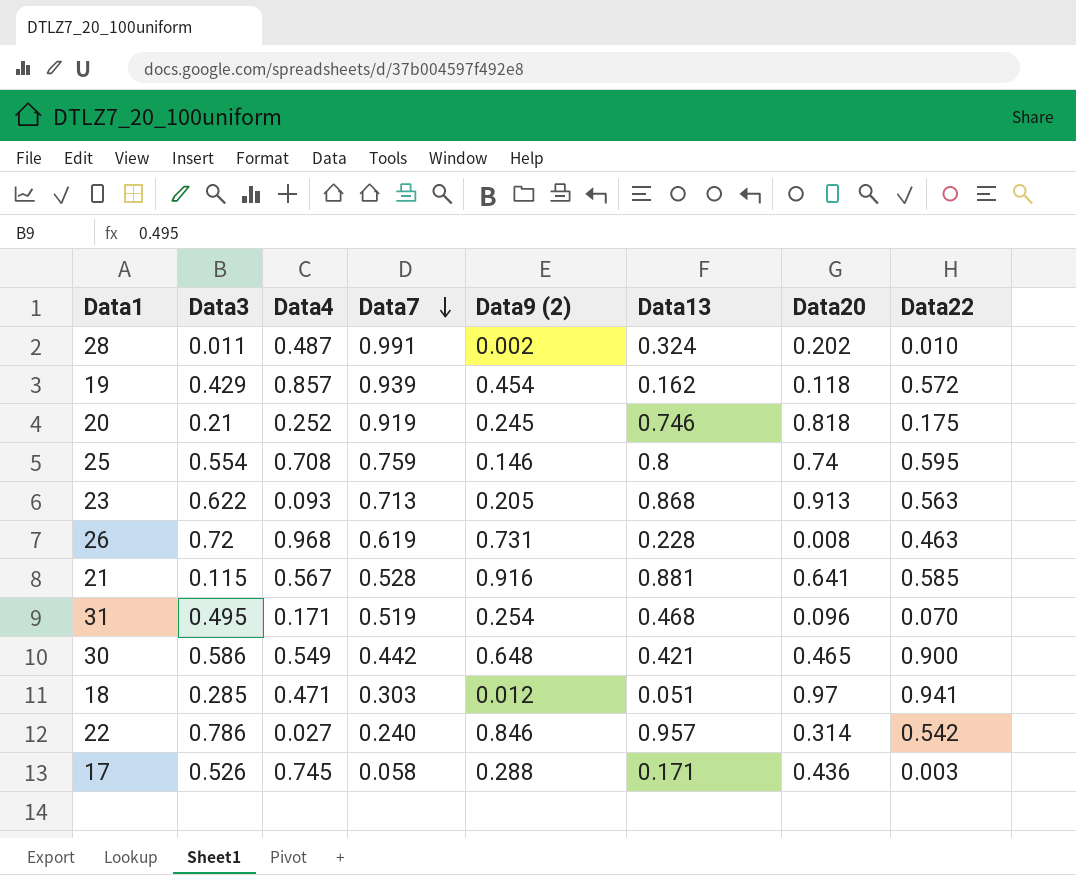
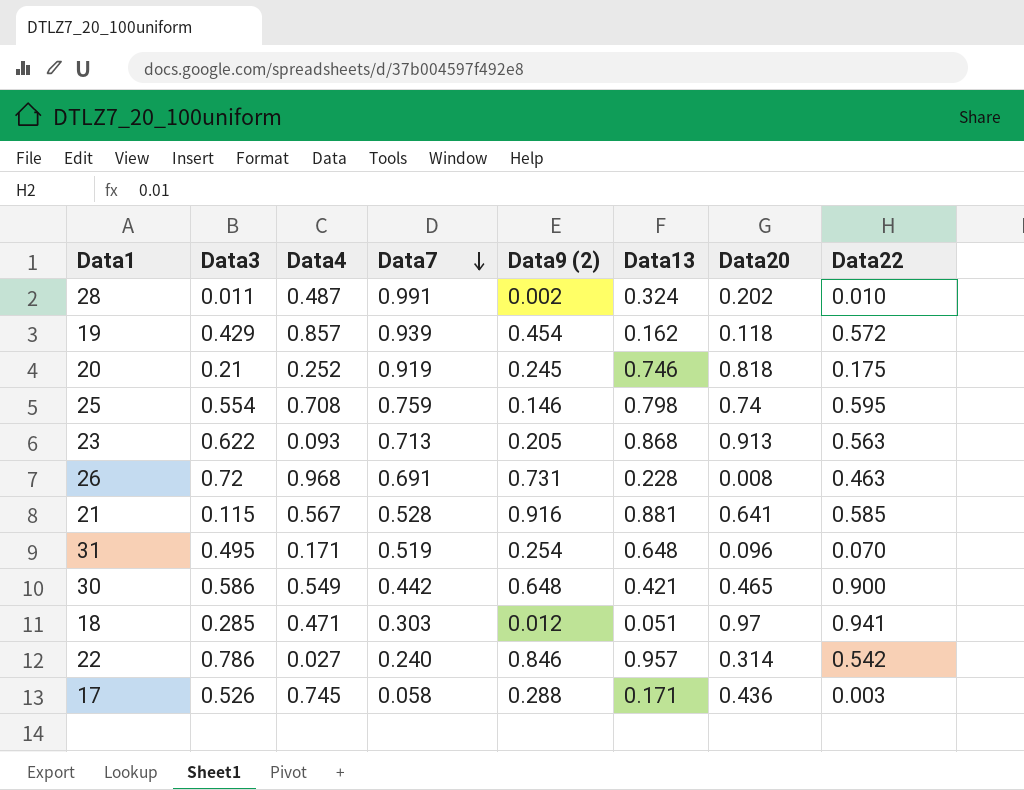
25 | Data13: 0.8 -> 0.798
26 | Data7: 0.619 -> 0.691
31 | Data13: 0.468 -> 0.648

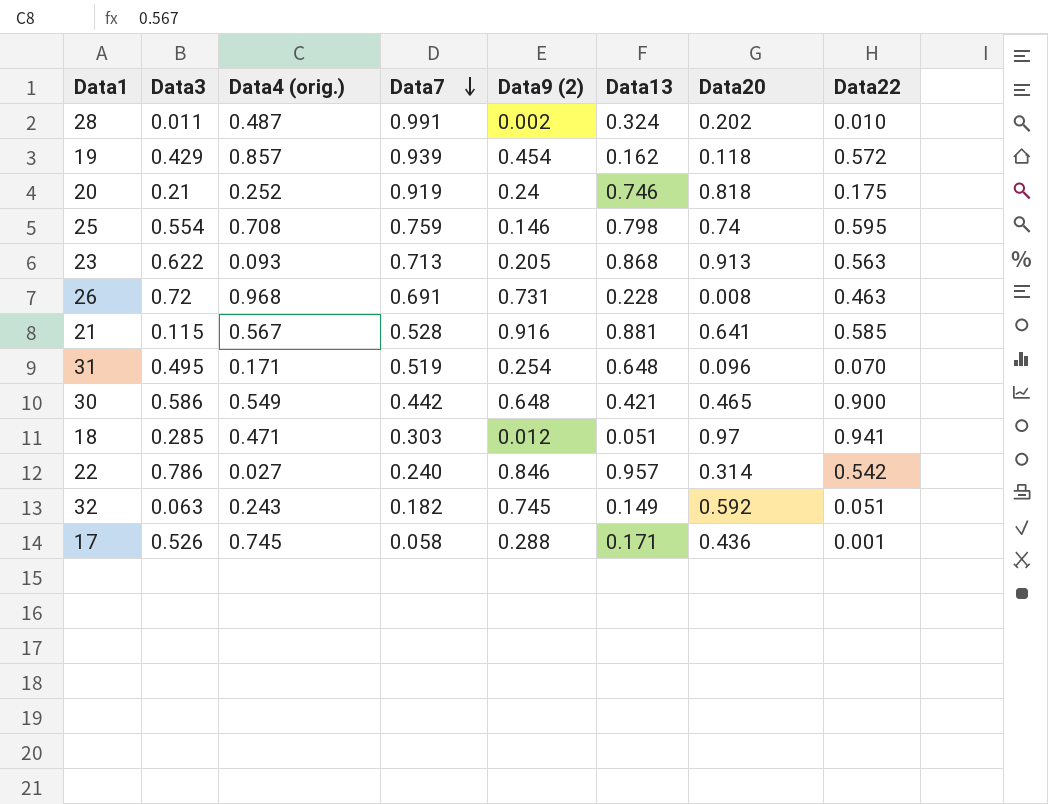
column name: Data4 -> Data4 (orig.)
20 | Data9 (2): 0.245 -> 0.24
row 32: none -> 0.063 | 0.243 | 0.182 | 0.745 | 0.149 | 0.592 | 0.051
17 | Data22: 0.003 -> 0.001

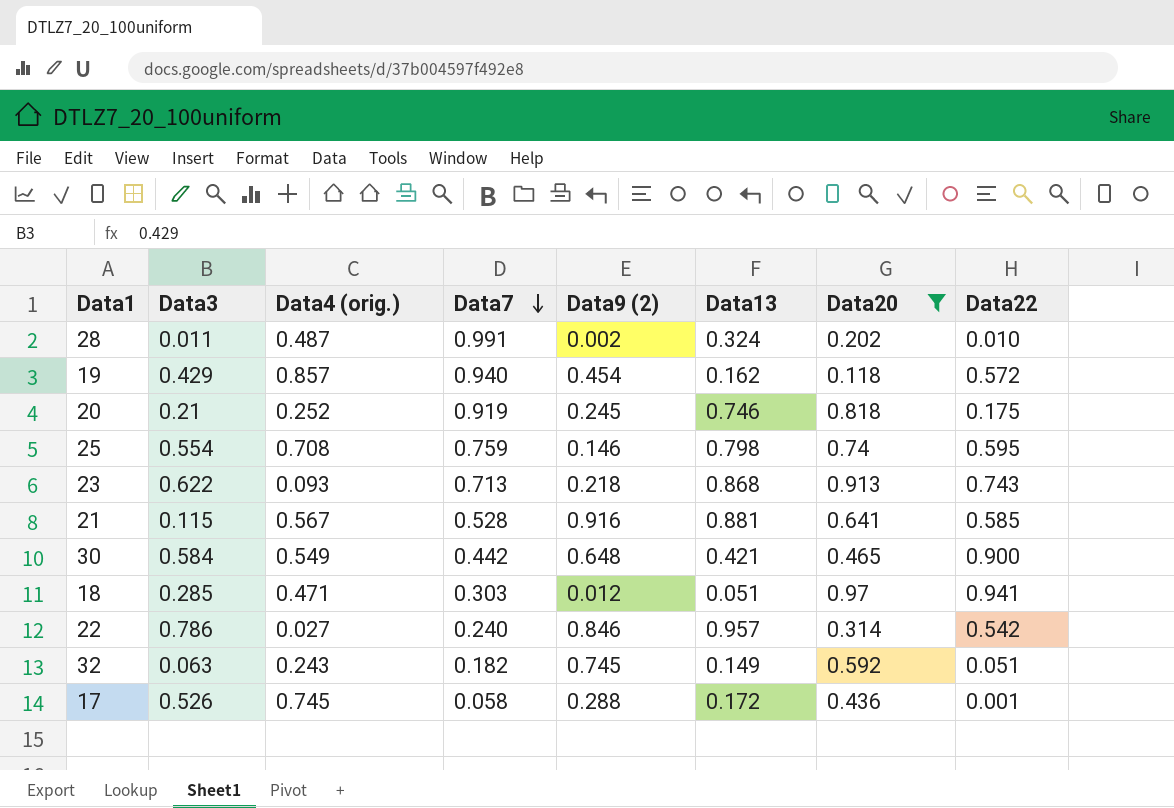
filter: none -> Data20 >= 0.118
19 | Data7: 0.939 -> 0.940
20 | Data9 (2): 0.24 -> 0.245
23 | Data9 (2): 0.205 -> 0.218
23 | Data22: 0.563 -> 0.743
30 | Data3: 0.586 -> 0.584
17 | Data13: 0.171 -> 0.172

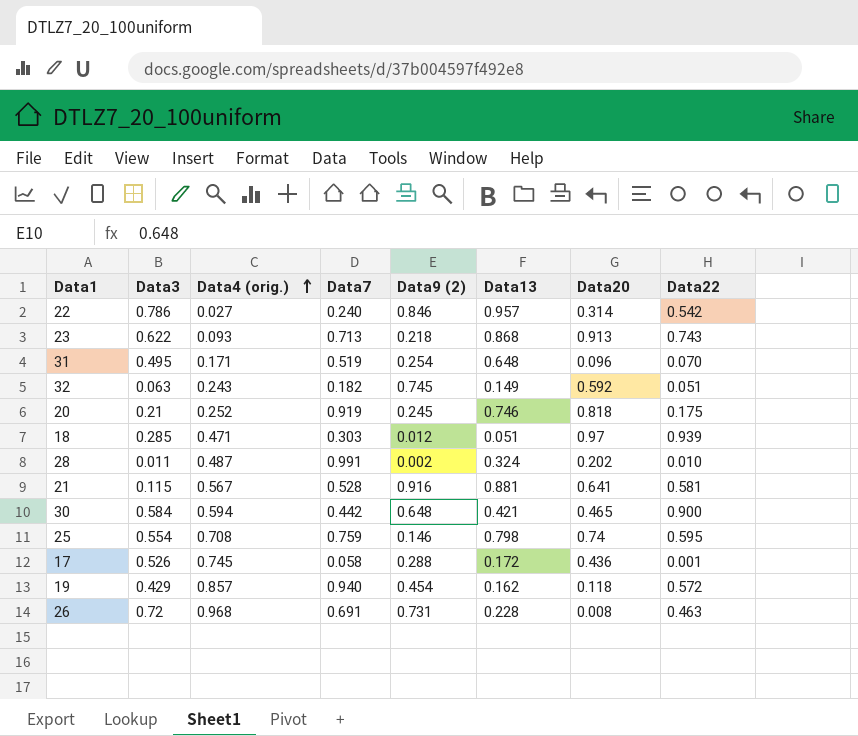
filter: Data20 >= 0.118 -> none
row order: Data7 descending -> Data4 (orig.) ascending
18 | Data22: 0.941 -> 0.939
21 | Data22: 0.585 -> 0.581
30 | Data4 (orig.): 0.549 -> 0.594

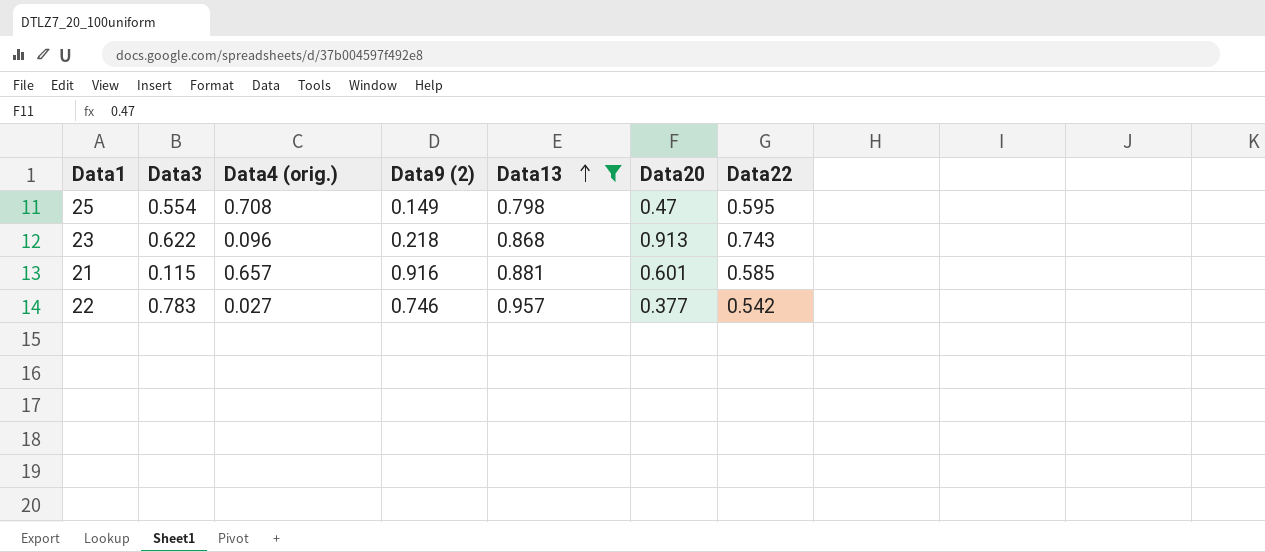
filter: none -> Data13 >= 0.798
row order: Data4 (orig.) ascending -> Data13 ascending
column Data7 | position: 4 -> none
25 | Data9 (2): 0.146 -> 0.149
25 | Data20: 0.74 -> 0.47
23 | Data4 (orig.): 0.093 -> 0.096
21 | Data4 (orig.): 0.567 -> 0.657
21 | Data20: 0.641 -> 0.601
21 | Data22: 0.581 -> 0.585
22 | Data3: 0.786 -> 0.783
22 | Data9 (2): 0.846 -> 0.746
22 | Data20: 0.314 -> 0.377

